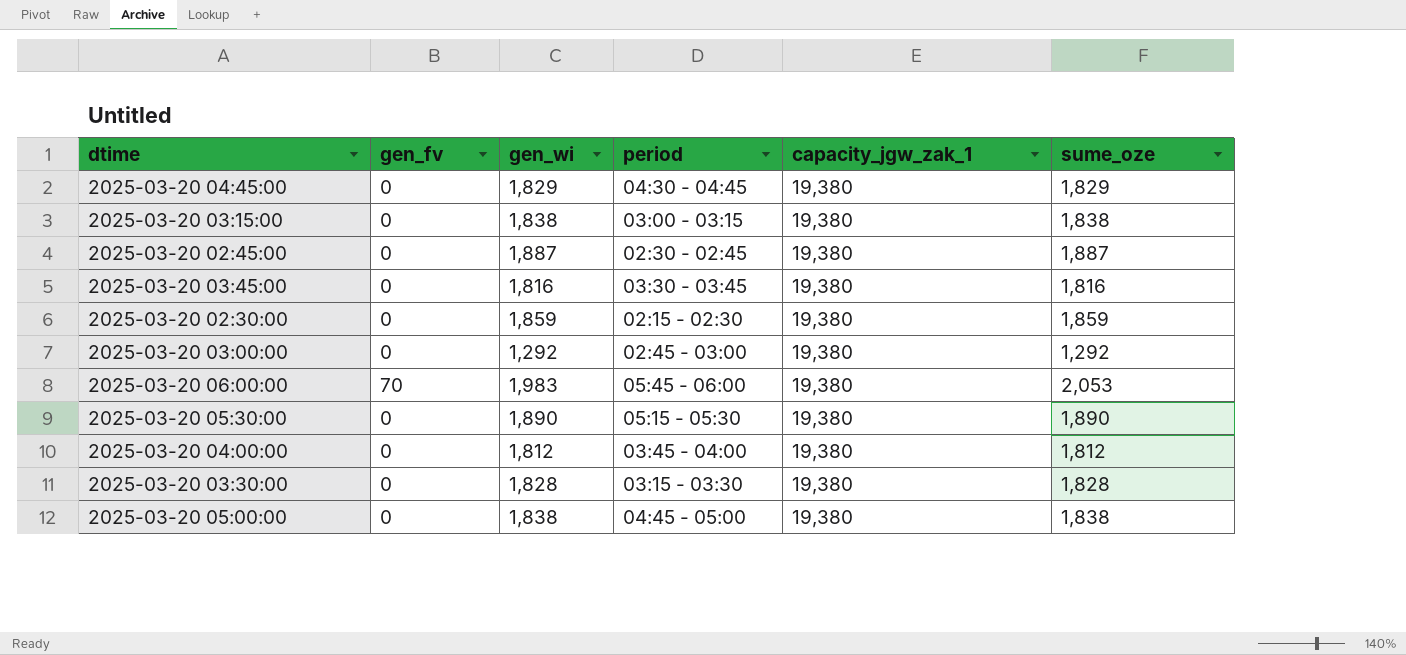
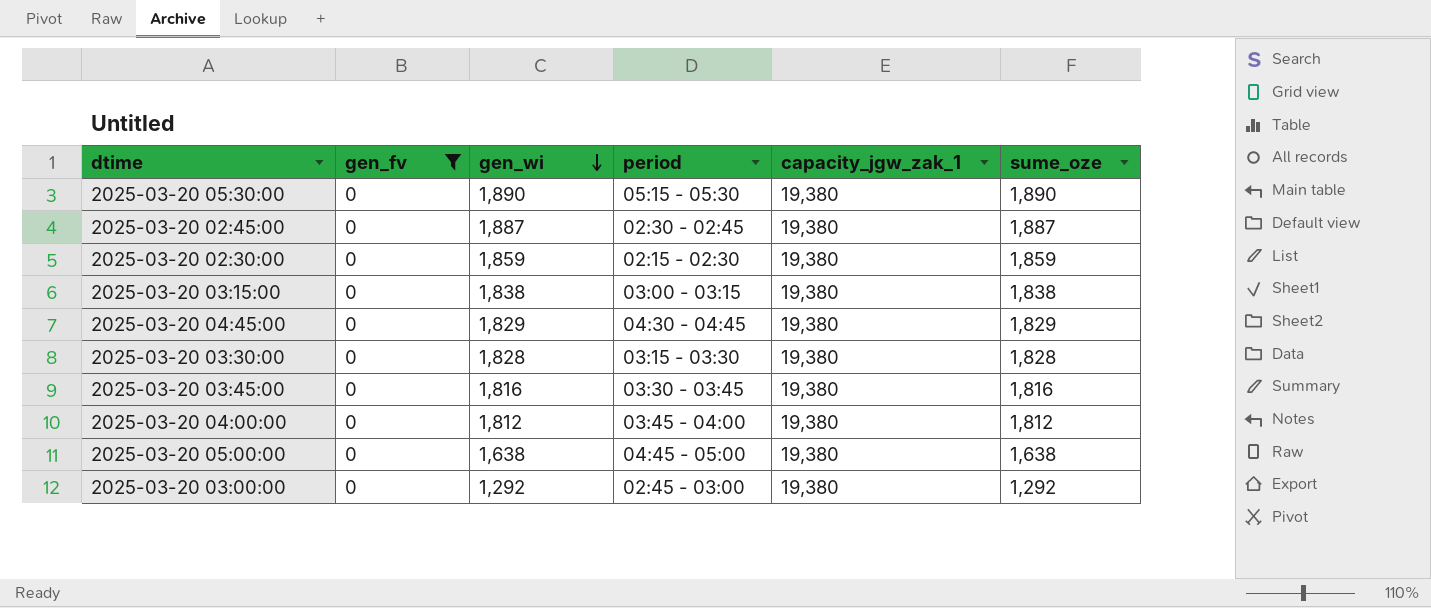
filter: none -> gen_fv = 0
row order: none -> gen_wi descending
2025-03-20 05:00:00 | gen_wi: 1,838 -> 1,638
2025-03-20 05:00:00 | sume_oze: 1,838 -> 1,638

